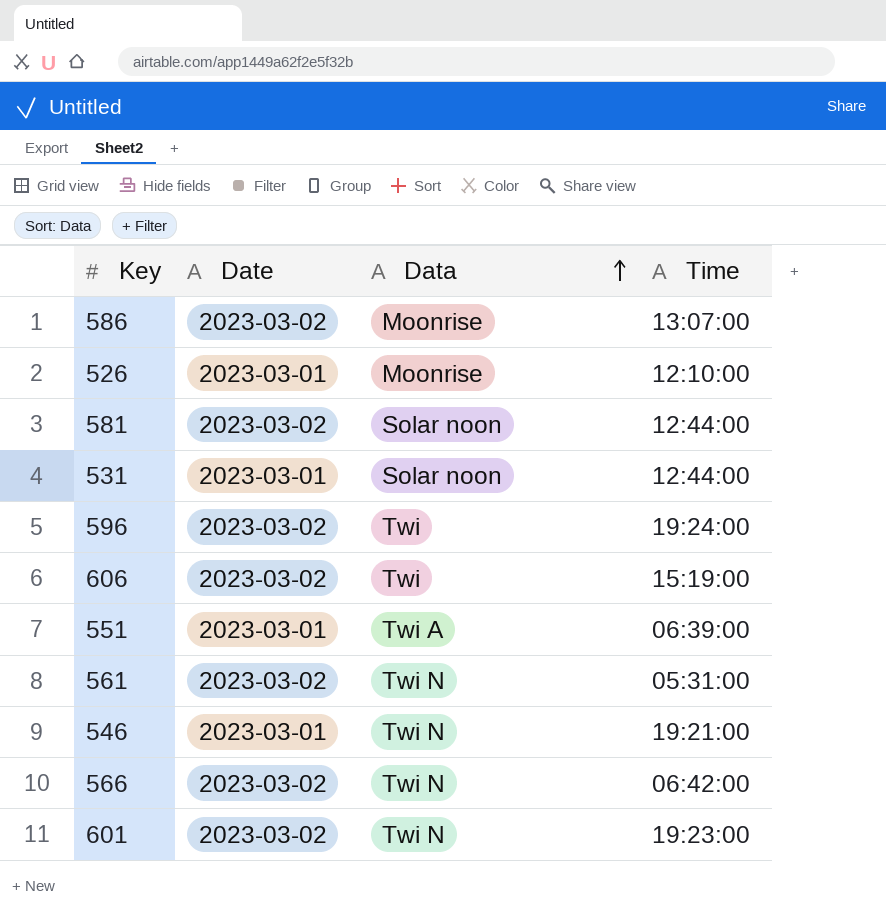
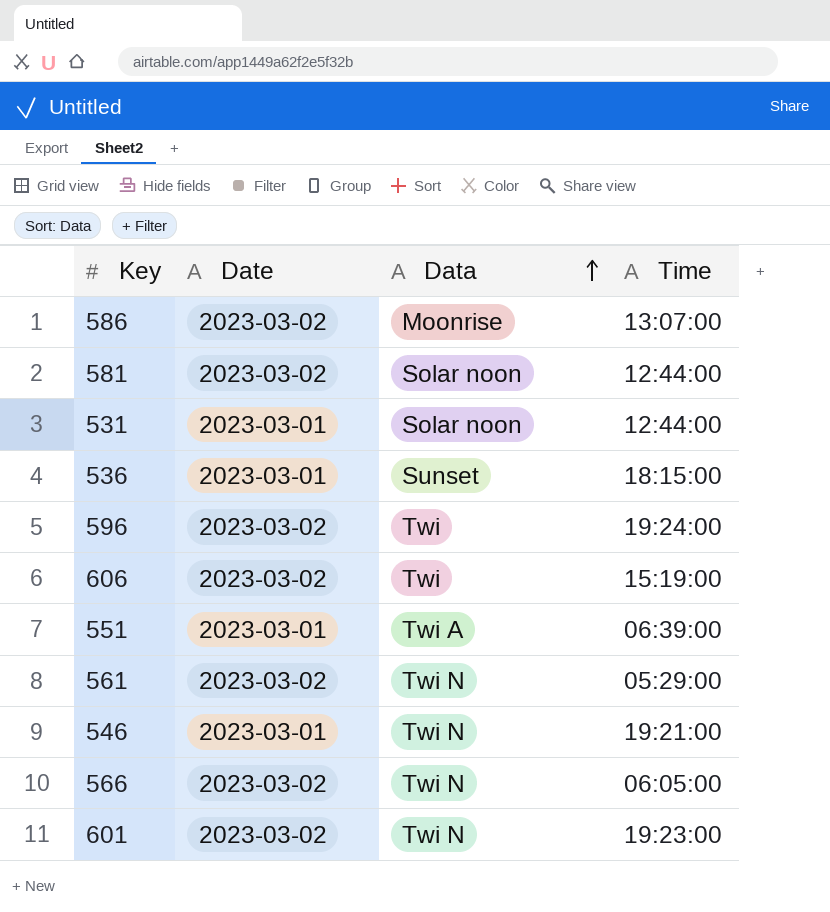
row 526: 2023-03-01 | Moonrise | 12:10:00 -> none
row 536: none -> 2023-03-01 | Sunset | 18:15:00
561 | Time: 05:31:00 -> 05:29:00
566 | Time: 06:42:00 -> 06:05:00

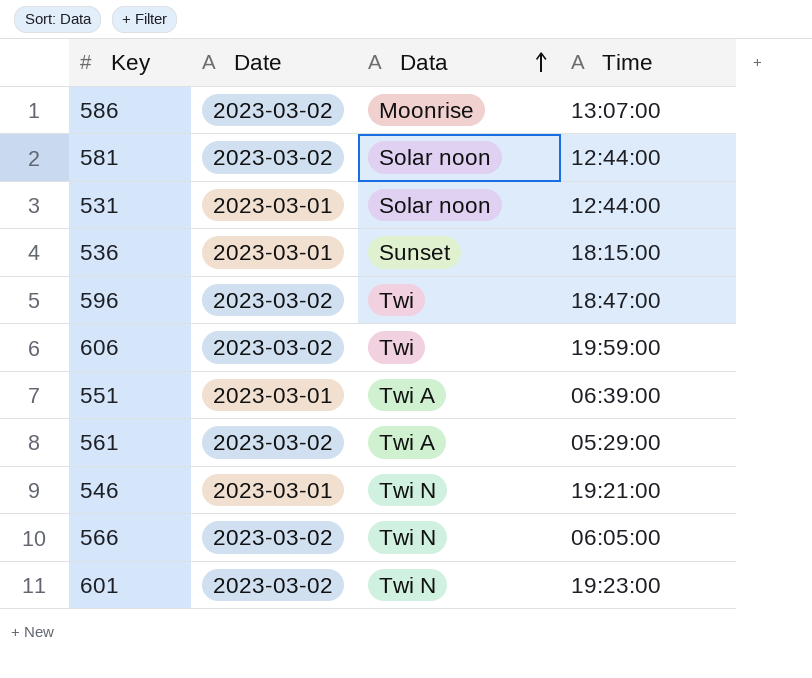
596 | Time: 19:24:00 -> 18:47:00
606 | Time: 15:19:00 -> 19:59:00
561 | Data: Twi N -> Twi A

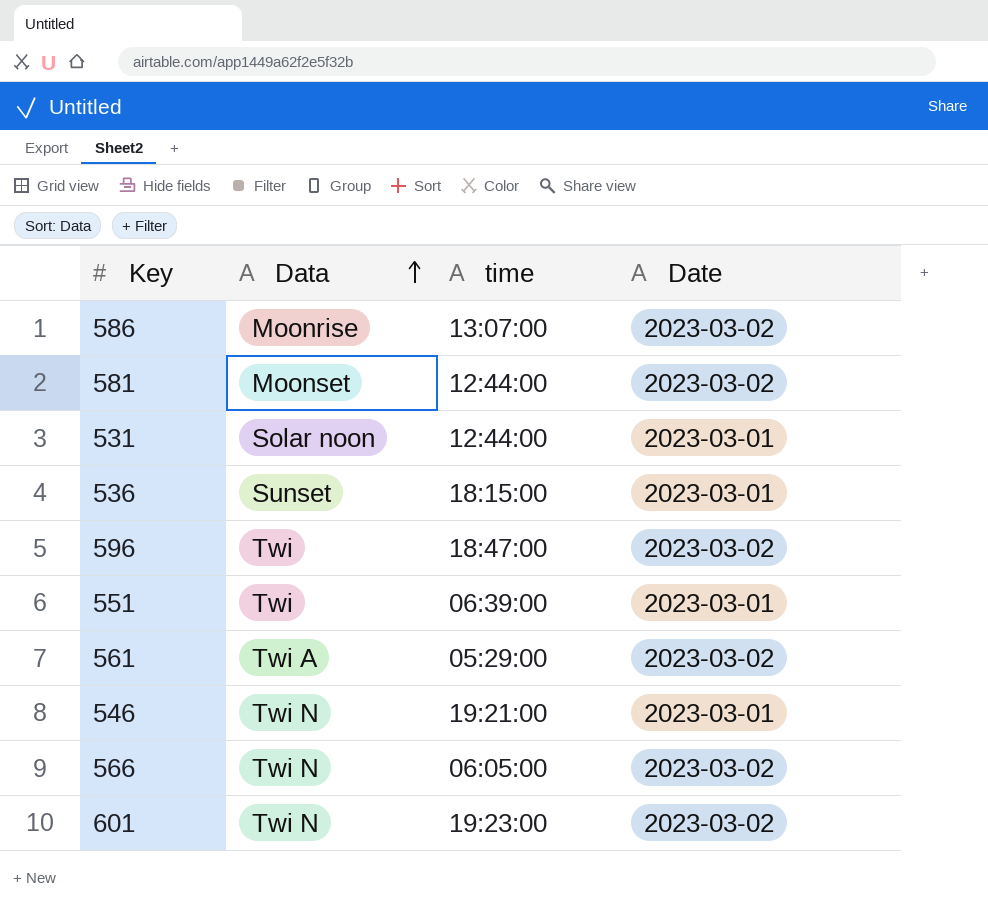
column name: Time -> time
column Date | position: 2 -> 4
row 606: 2023-03-02 | Twi | 19:59:00 -> none
581 | Data: Solar noon -> Moonset
551 | Data: Twi A -> Twi

